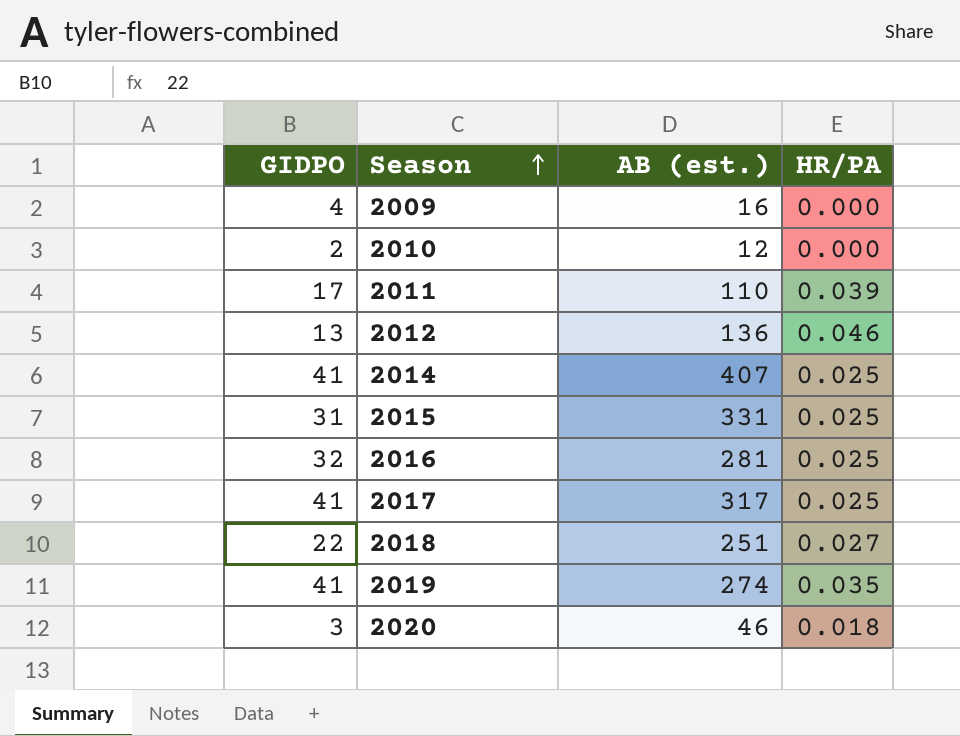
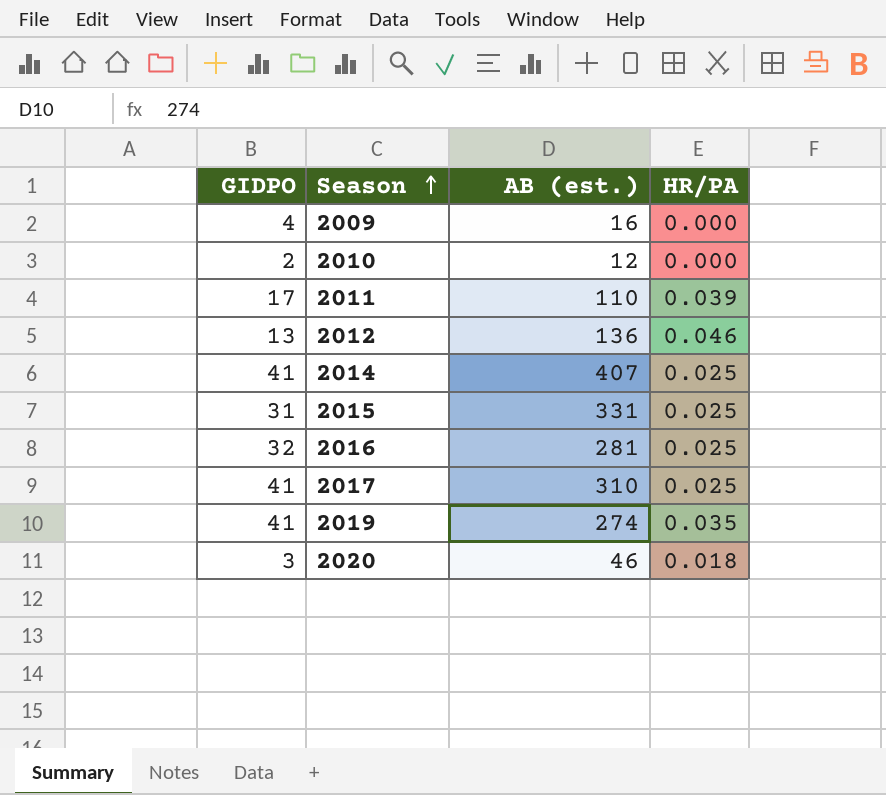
row 2018: 22 | 251 | 0.027 -> none
2017 | AB (est.): 317 -> 310

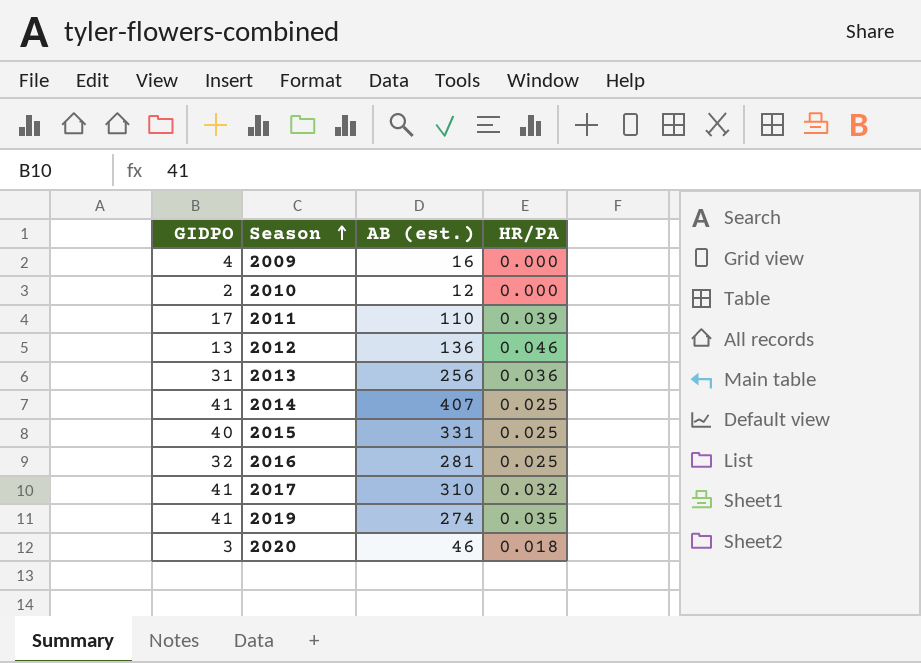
row 2013: none -> 31 | 256 | 0.036
2015 | GIDPO: 31 -> 40
2017 | HR/PA: 0.025 -> 0.032

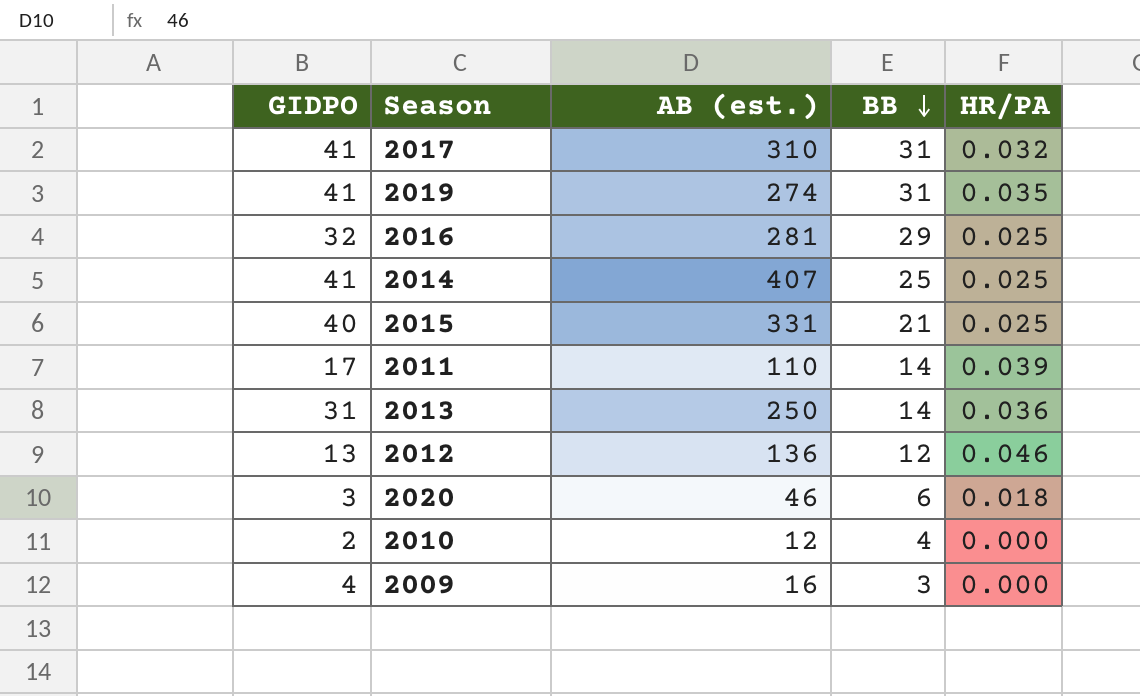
row order: Season ascending -> BB descending
column BB | position: none -> 4
2013 | AB (est.): 256 -> 250

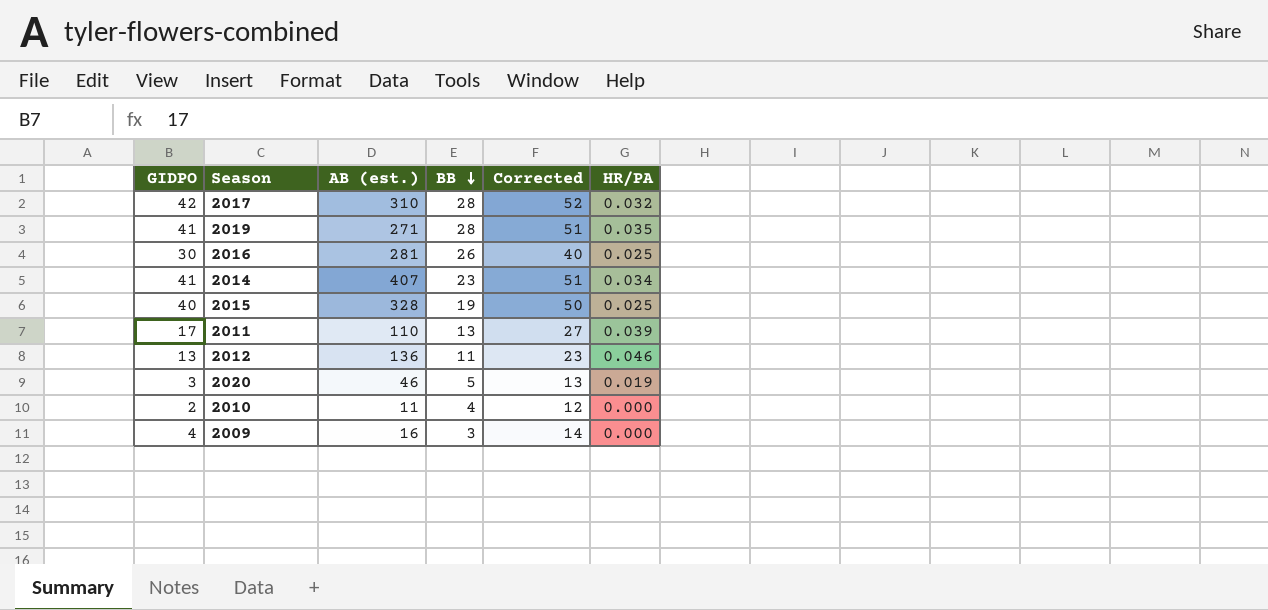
column Corrected | formula: none -> [GIDPO] + 10
row 2013: 31 | 250 | 14 | 0.036 -> none
2017 | GIDPO: 41 -> 42
2017 | BB: 31 -> 28
2019 | AB (est.): 274 -> 271
2019 | BB: 31 -> 28
2016 | GIDPO: 32 -> 30
2016 | BB: 29 -> 26
2014 | BB: 25 -> 23
2014 | HR/PA: 0.025 -> 0.034
2015 | AB (est.): 331 -> 328
2015 | BB: 21 -> 19
2011 | BB: 14 -> 13
2012 | BB: 12 -> 11
2020 | BB: 6 -> 5
2020 | HR/PA: 0.018 -> 0.019
2010 | AB (est.): 12 -> 11

